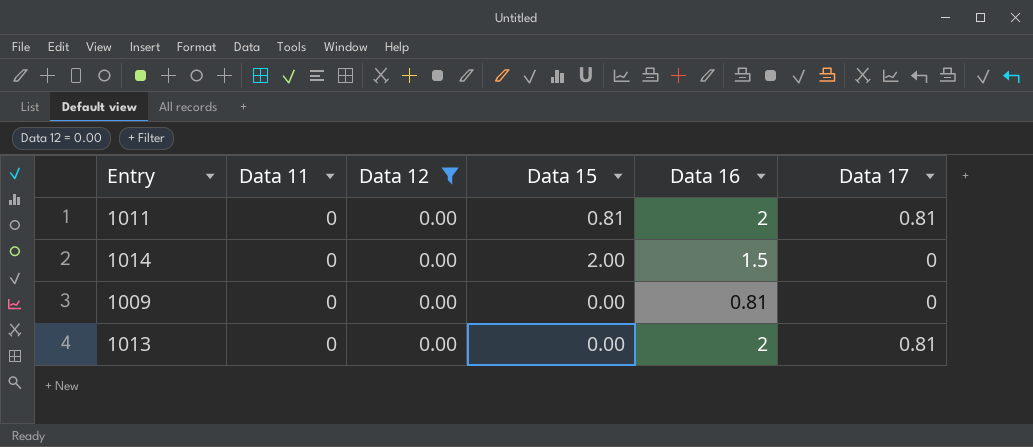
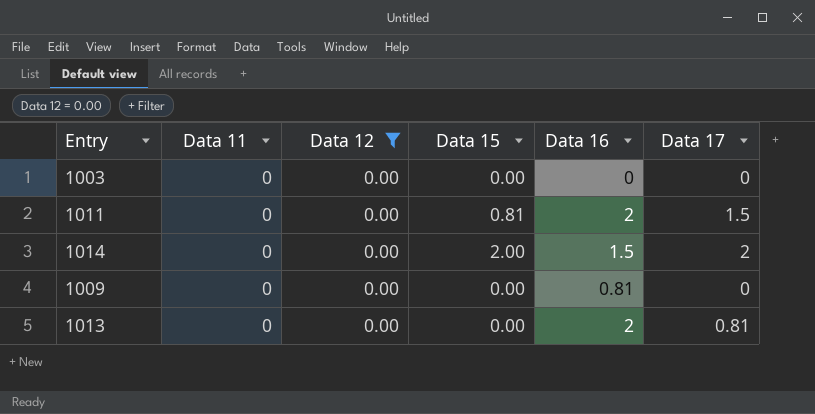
row 1003: none -> 0 | 0.00 | 0.00 | 0 | 0
1011 | Data 17: 0.81 -> 1.5
1014 | Data 17: 0 -> 2

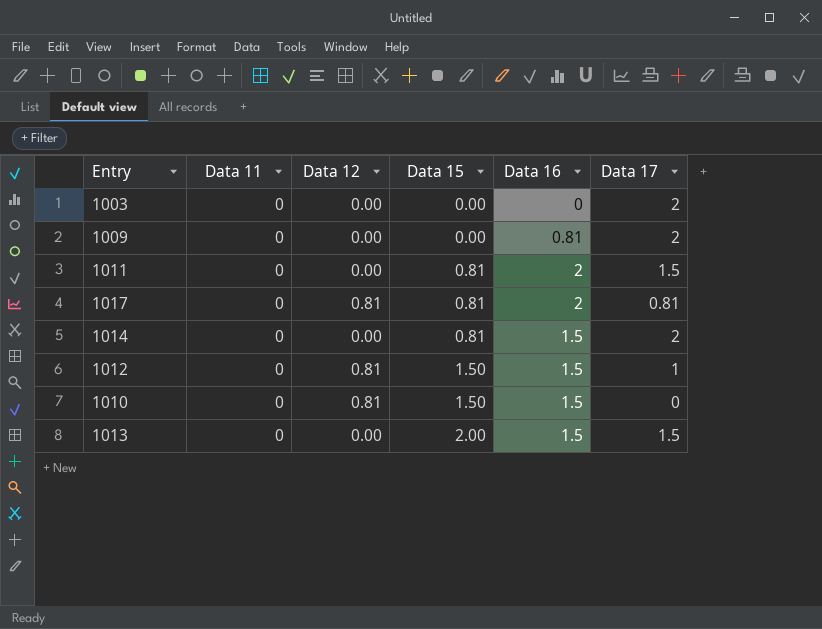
filter: Data 12 = 0.00 -> none
row order: none -> Data 15 ascending
1003 | Data 17: 0 -> 2
1009 | Data 17: 0 -> 2
1014 | Data 15: 2.00 -> 0.81
1013 | Data 15: 0.00 -> 2.00
1013 | Data 16: 2 -> 1.5
1013 | Data 17: 0.81 -> 1.5

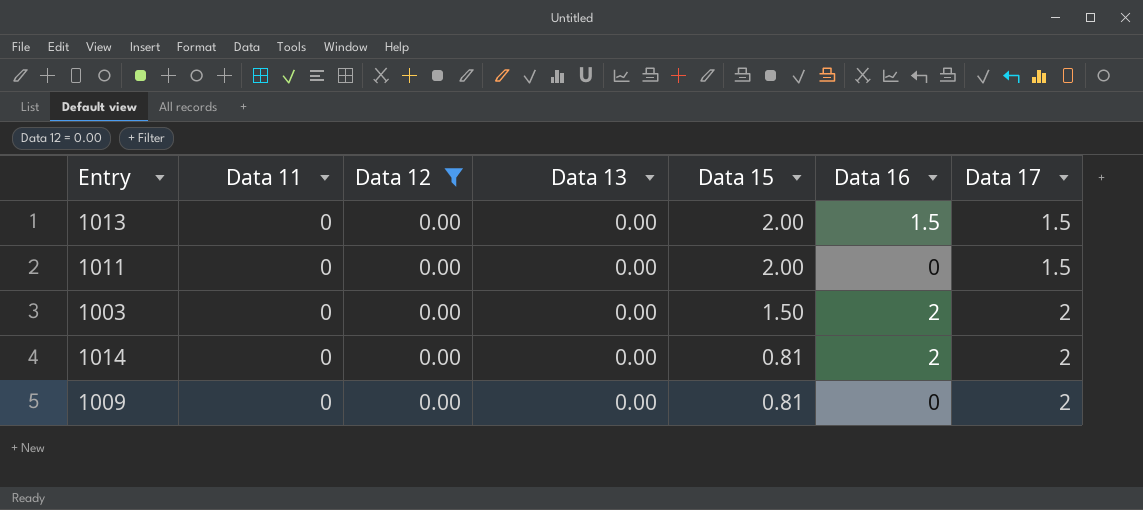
filter: none -> Data 12 = 0.00
row order: Data 15 ascending -> Data 15 descending
column Data 13 | position: none -> 4
1011 | Data 15: 0.81 -> 2.00
1011 | Data 16: 2 -> 0
1003 | Data 15: 0.00 -> 1.50
1003 | Data 16: 0 -> 2
1014 | Data 16: 1.5 -> 2
1009 | Data 15: 0.00 -> 0.81
1009 | Data 16: 0.81 -> 0

